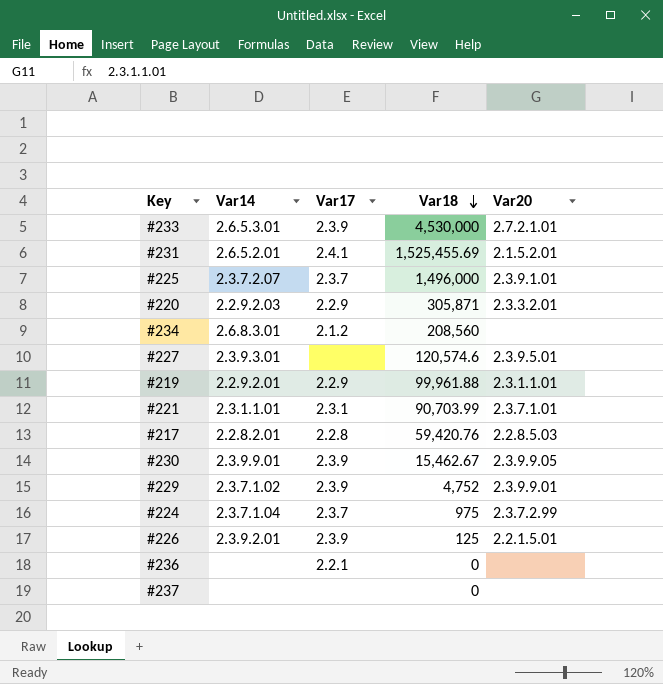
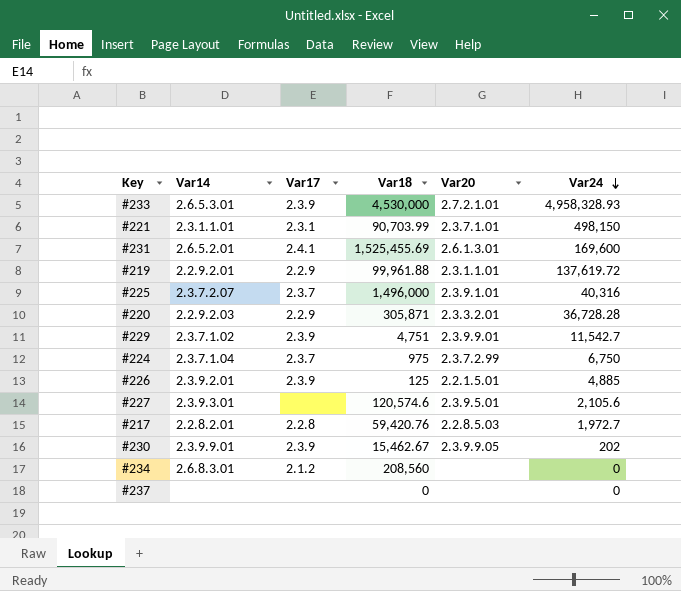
row order: Var18 descending -> Var24 descending
column Var24 | position: none -> 6
row #236: none | 2.2.1 | 0 | none -> none
#231 | Var20: 2.1.5.2.01 -> 2.6.1.3.01
#229 | Var18: 4,752 -> 4,751

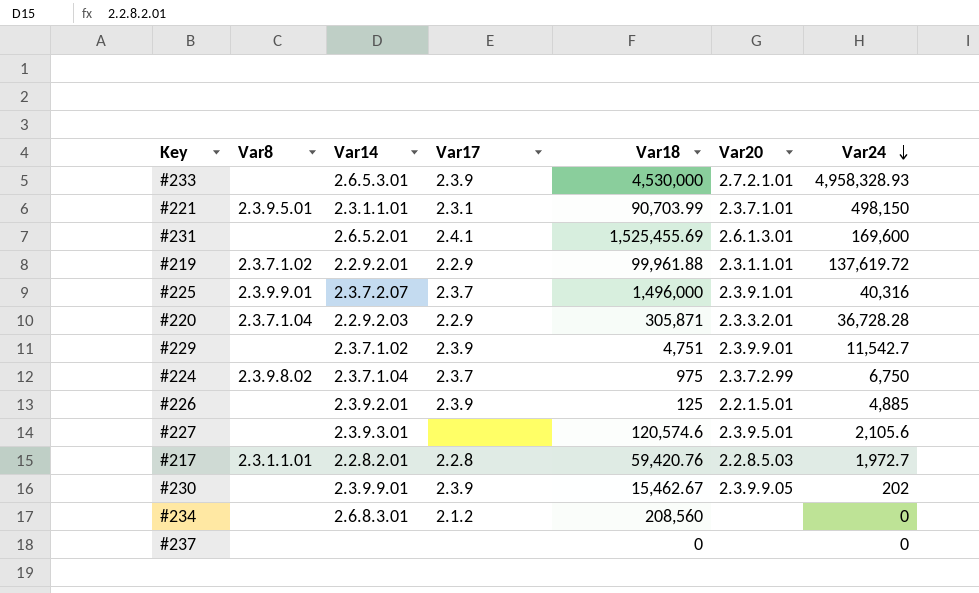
column Var8 | position: none -> 2

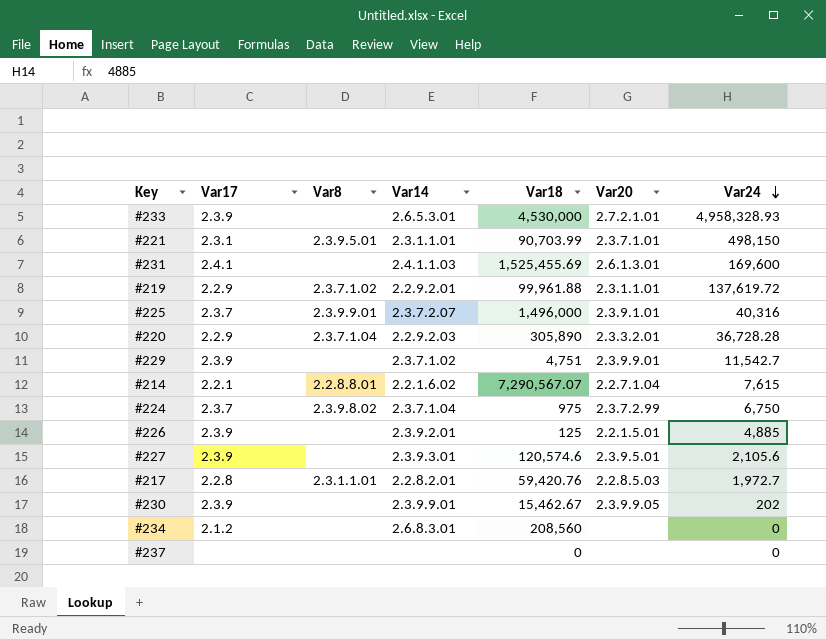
column Var17 | position: 4 -> 2
#231 | Var14: 2.6.5.2.01 -> 2.4.1.1.03
#220 | Var18: 305,871 -> 305,890
row #214: none -> 2.2.1 | 2.2.8.8.01 | 2.2.1.6.02 | 7,290,567.07 | 2.2.7.1.04 | 7,615
#227 | Var17: none -> 2.3.9

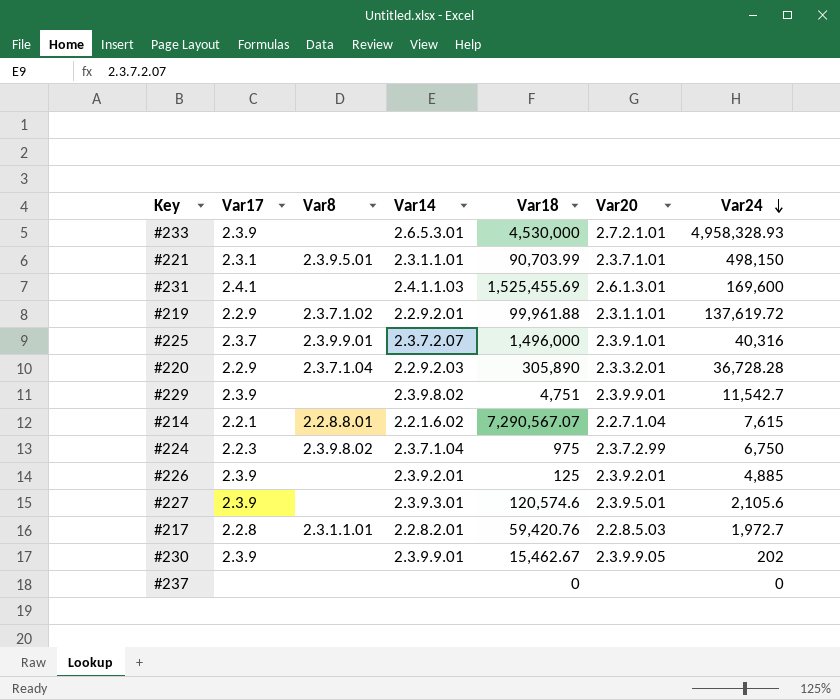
row #234: 2.1.2 | none | 2.6.8.3.01 | 208,560 | none | 0 -> none
#229 | Var14: 2.3.7.1.02 -> 2.3.9.8.02
#224 | Var17: 2.3.7 -> 2.2.3
#226 | Var20: 2.2.1.5.01 -> 2.3.9.2.01

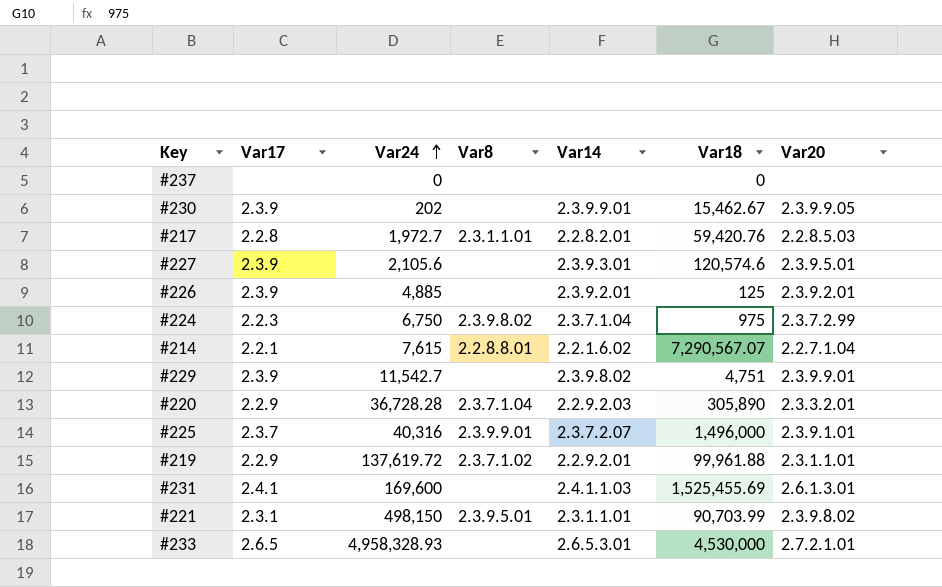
row order: Var24 descending -> Var24 ascending
column Var24 | position: 7 -> 3
#221 | Var20: 2.3.7.1.01 -> 2.3.9.8.02
#233 | Var17: 2.3.9 -> 2.6.5

